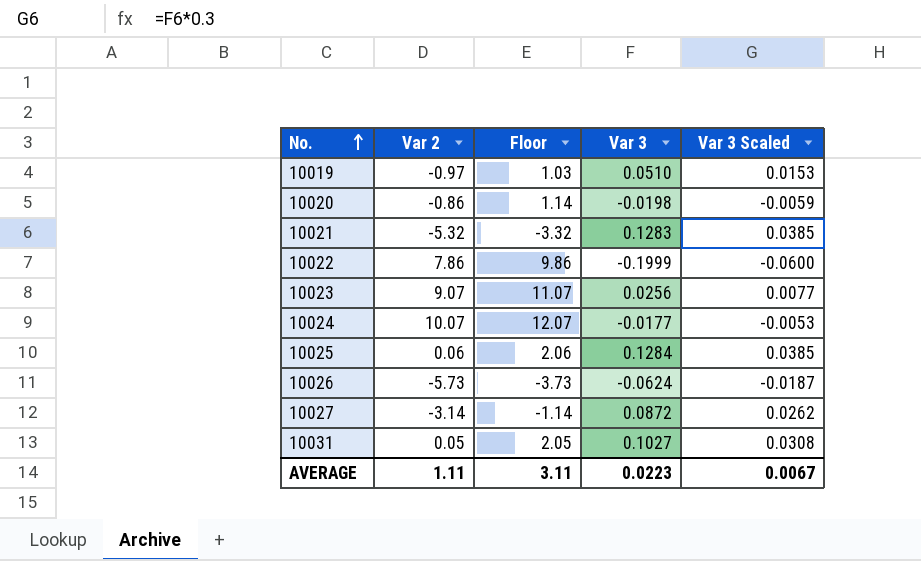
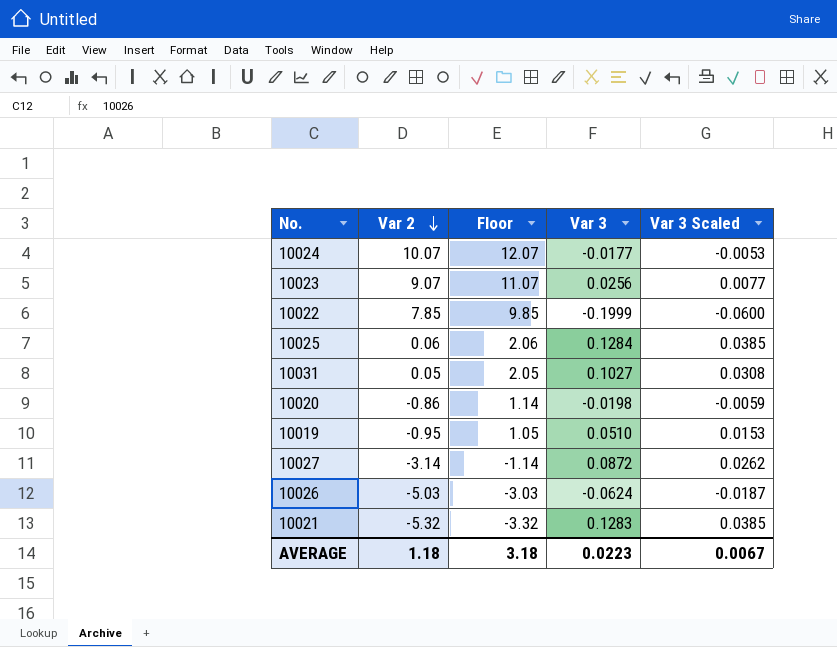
row order: No. ascending -> Var 2 descending
10022 | Var 2: 7.86 -> 7.85
10022 | Floor: 9.86 -> 9.85
10019 | Var 2: -0.97 -> -0.95
10019 | Floor: 1.03 -> 1.05
10026 | Var 2: -5.73 -> -5.03
10026 | Floor: -3.73 -> -3.03
AVERAGE | Var 2: 1.11 -> 1.18
AVERAGE | Floor: 3.11 -> 3.18

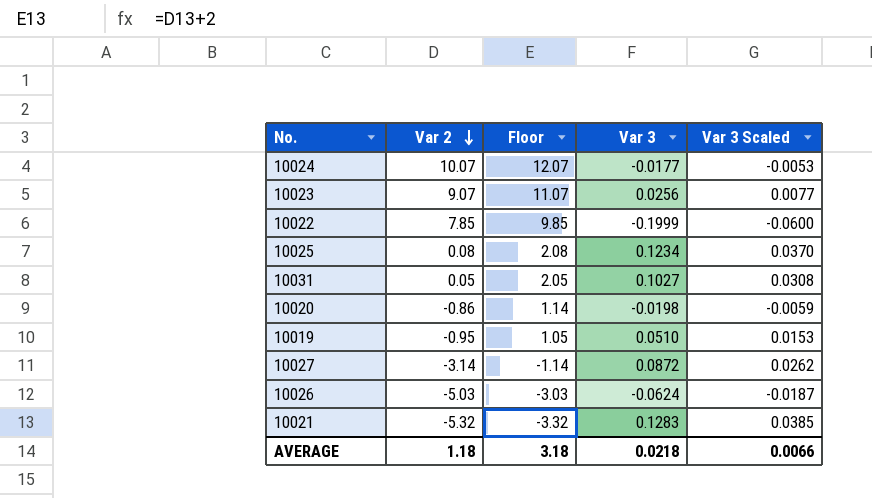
10025 | Var 2: 0.06 -> 0.08
10025 | Floor: 2.06 -> 2.08
10025 | Var 3: 0.1284 -> 0.1234
10025 | Var 3 Scaled: 0.0385 -> 0.0370
AVERAGE | Var 3: 0.0223 -> 0.0218
AVERAGE | Var 3 Scaled: 0.0067 -> 0.0066

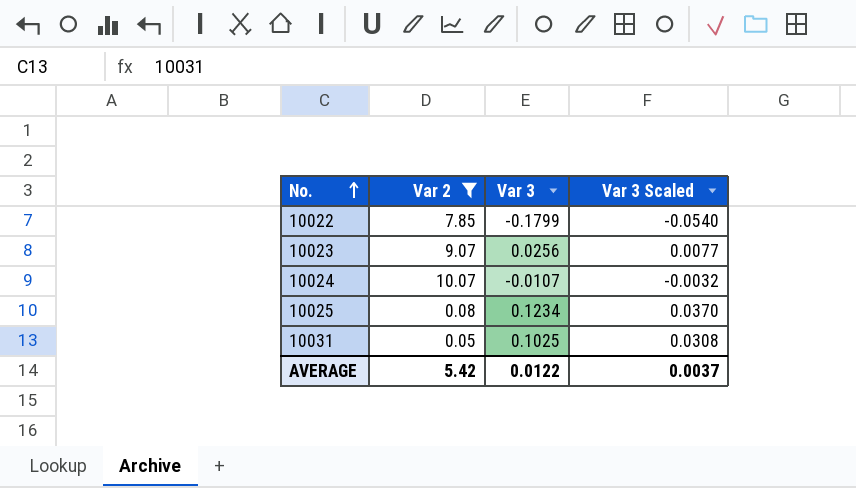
filter: none -> Var 2 >= 0.05
row order: Var 2 descending -> No. ascending
column Floor | formula: [Var 2] + 2 -> none
10022 | Var 3: -0.1999 -> -0.1799
10022 | Var 3 Scaled: -0.0600 -> -0.0540
10024 | Var 3: -0.0177 -> -0.0107
10024 | Var 3 Scaled: -0.0053 -> -0.0032
10031 | Var 3: 0.1027 -> 0.1025
AVERAGE | Var 2: 1.18 -> 5.42
AVERAGE | Var 3: 0.0218 -> 0.0122
AVERAGE | Var 3 Scaled: 0.0066 -> 0.0037

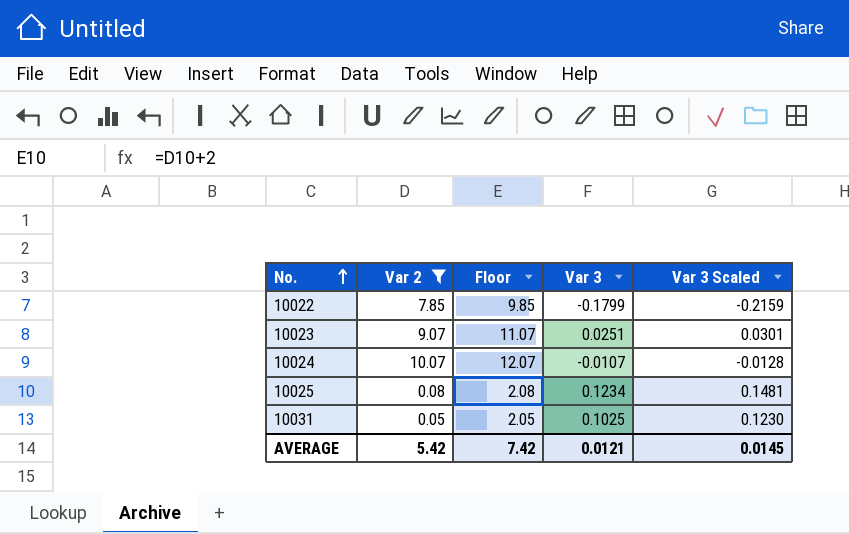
column Floor | formula: none -> [Var 2] + 2
column Var 3 Scaled | formula: [Var 3] * 0.3 -> [Var 3] * 1.2
10023 | Var 3: 0.0256 -> 0.0251
AVERAGE | Var 3: 0.0122 -> 0.0121
AVERAGE | Var 3 Scaled: 0.0037 -> 0.0145

